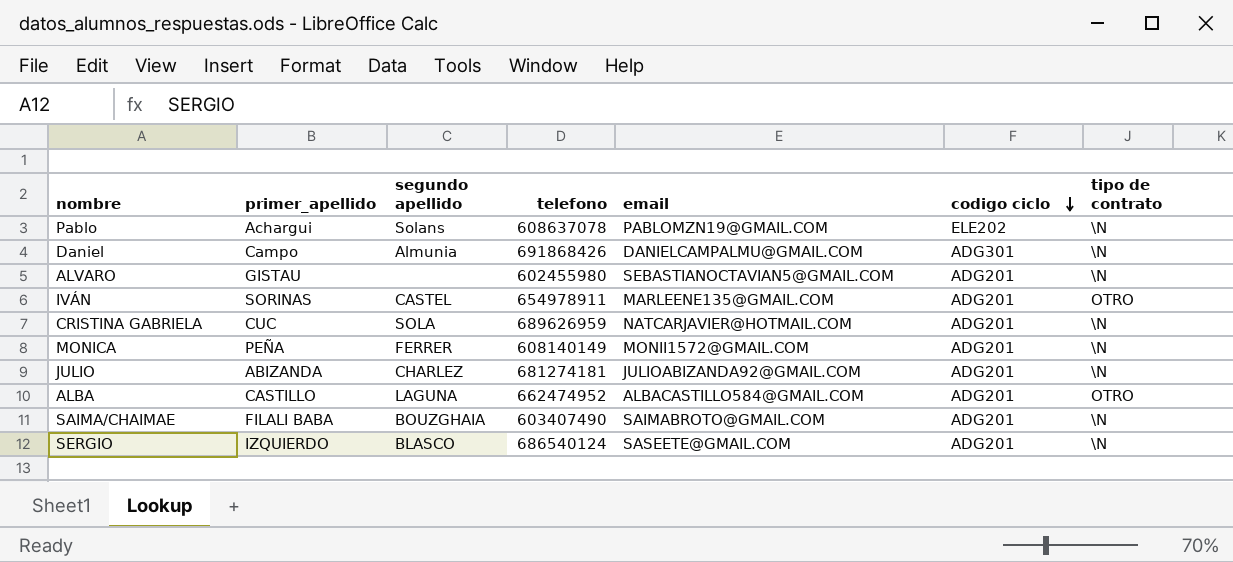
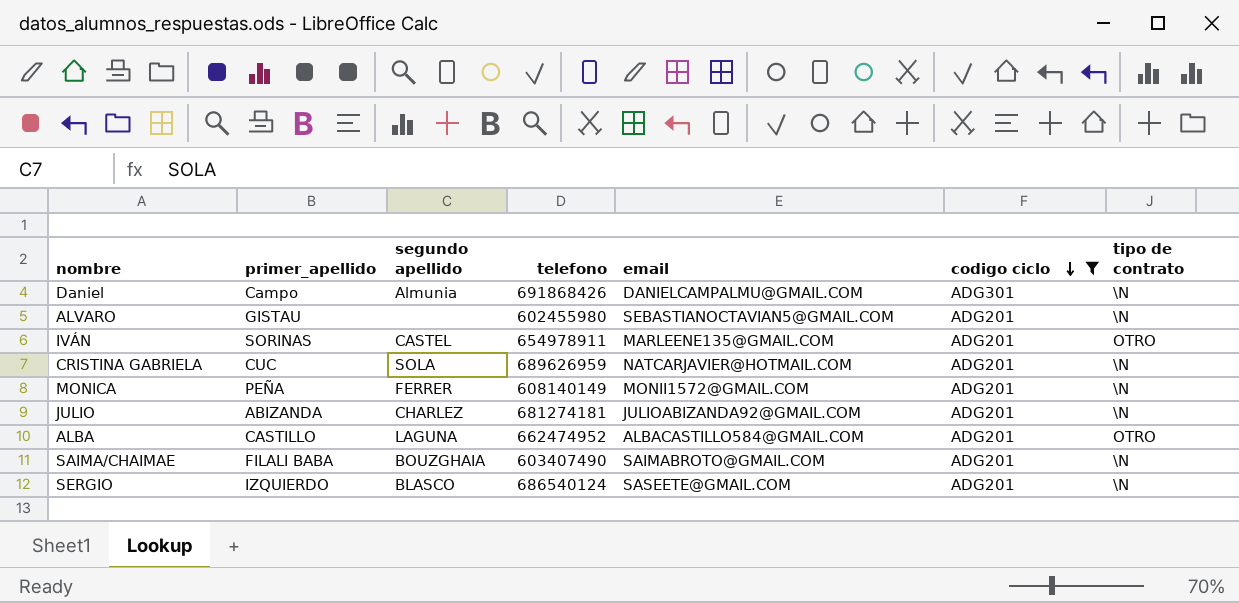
filter: none -> codigo ciclo != ELE202

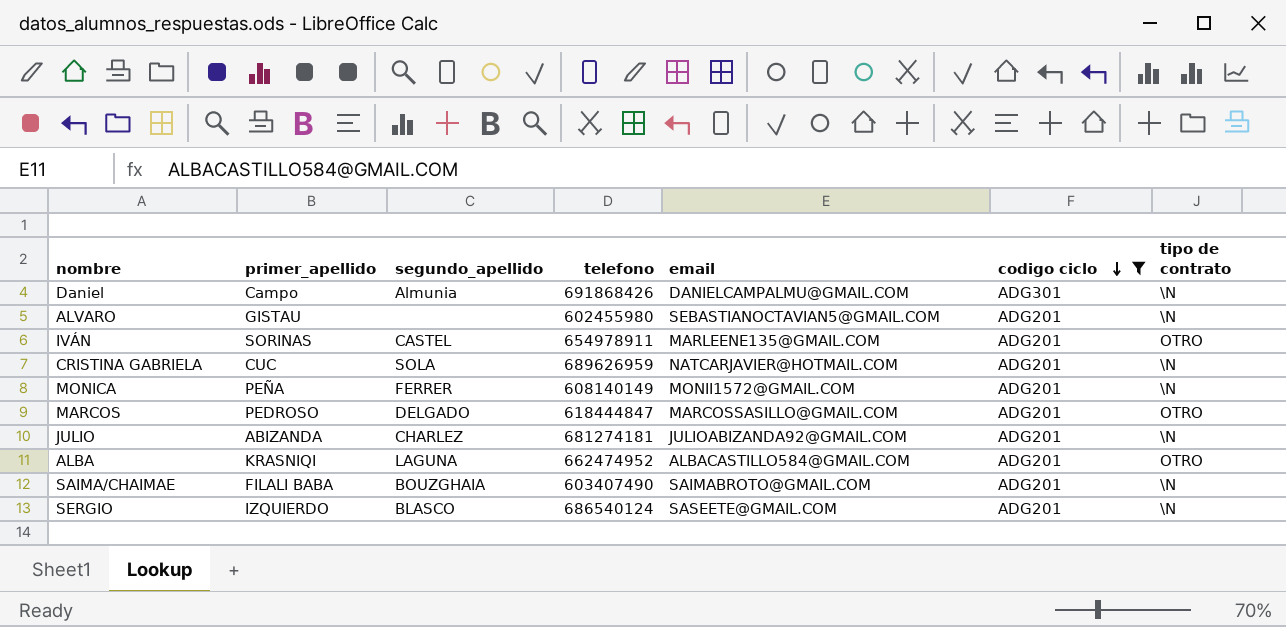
column name: segundo apellido -> segundo_apellido
row MARCOS: none -> PEDROSO | DELGADO | 618444847 | MARCOSSASILLO@GMAIL.COM | ADG201 | OTRO
ALBA | primer_apellido: CASTILLO -> KRASNIQI

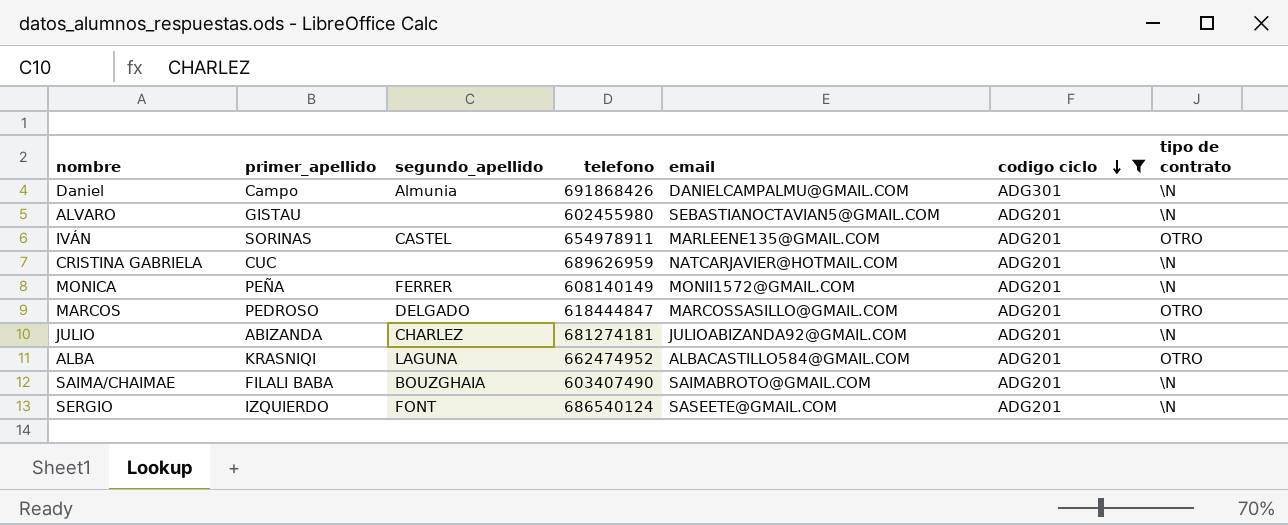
CRISTINA GABRIELA | segundo_apellido: SOLA -> none
SERGIO | segundo_apellido: BLASCO -> FONT

